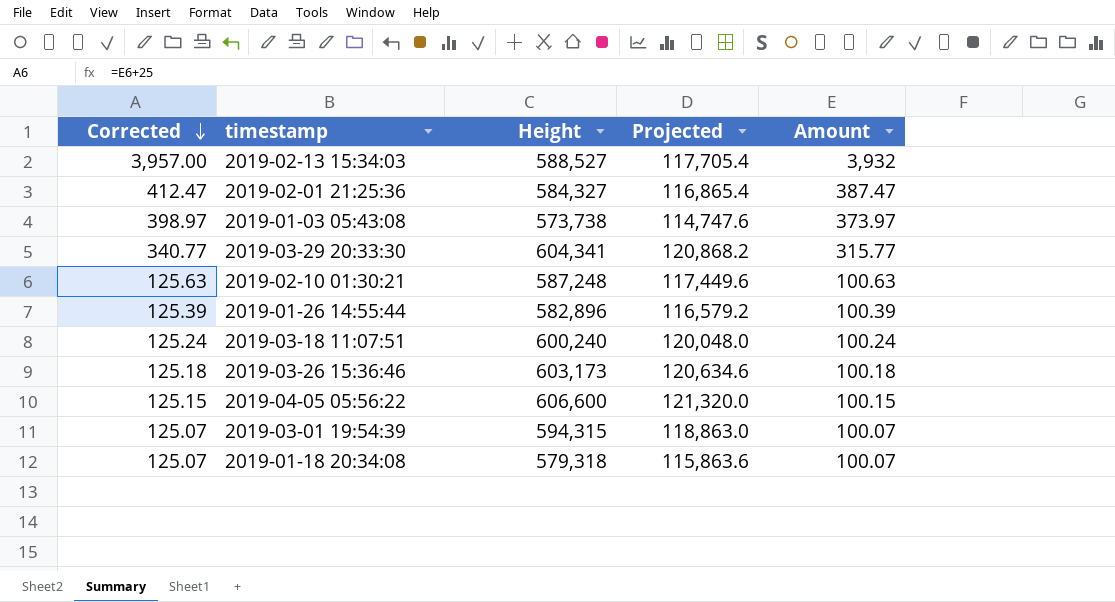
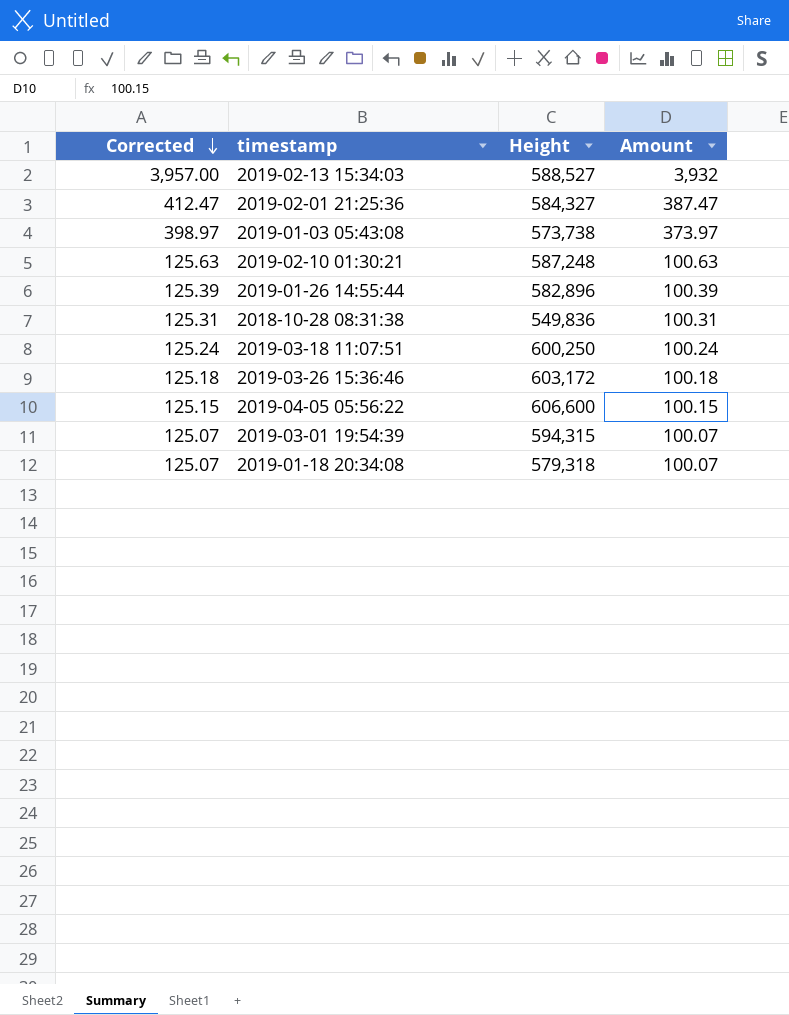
column Projected | formula: [Height] * 0.2 -> none
row 2019-03-29 20:33:30: 340.77 | 604,341 | 120,868.2 | 315.77 -> none
row 2018-10-28 08:31:38: none -> 125.31 | 549,836 | 100.31
2019-03-18 11:07:51 | Height: 600,240 -> 600,250
2019-03-26 15:36:46 | Height: 603,173 -> 603,172

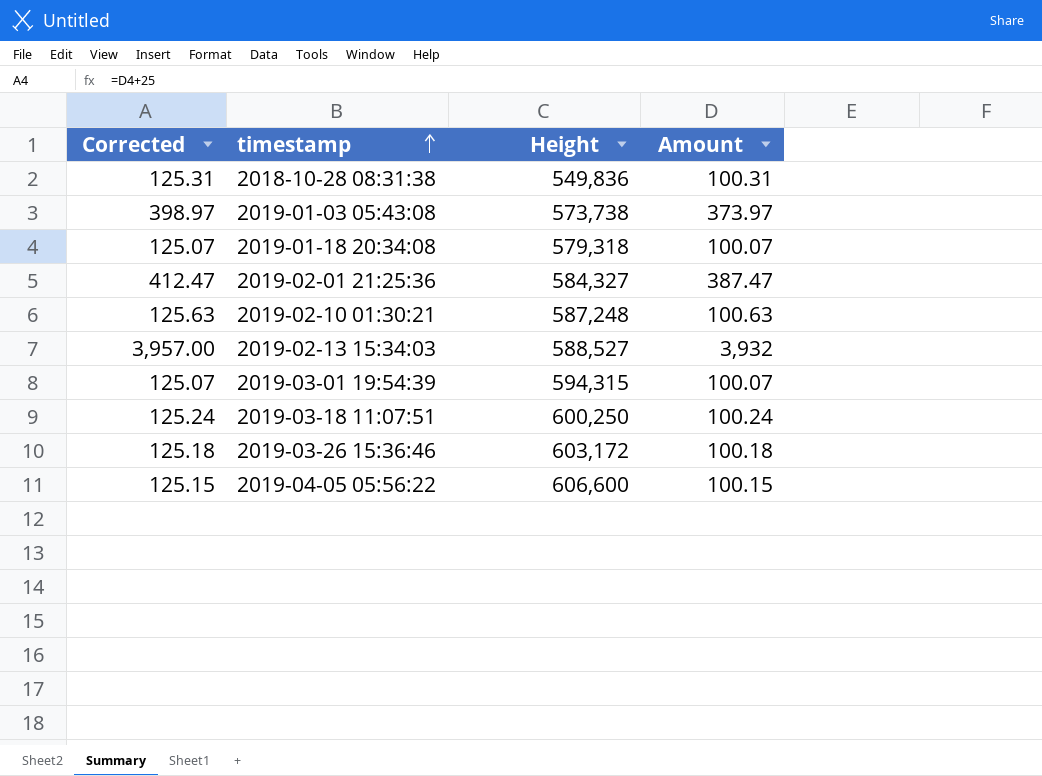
row order: Corrected descending -> timestamp ascending
row 2019-01-26 14:55:44: 125.39 | 582,896 | 100.39 -> none

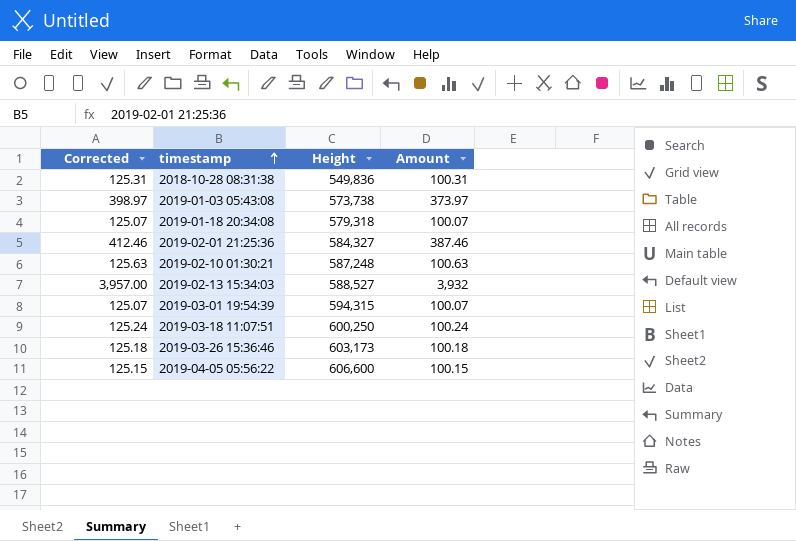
2019-02-01 21:25:36 | Corrected: 412.47 -> 412.46
2019-02-01 21:25:36 | Amount: 387.47 -> 387.46
2019-03-26 15:36:46 | Height: 603,172 -> 603,173

